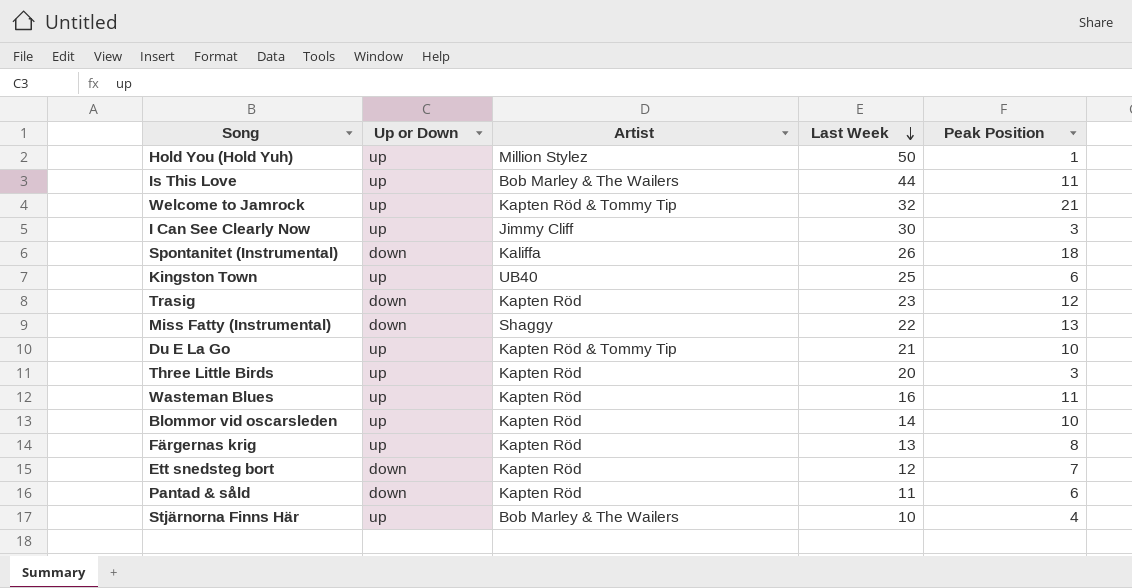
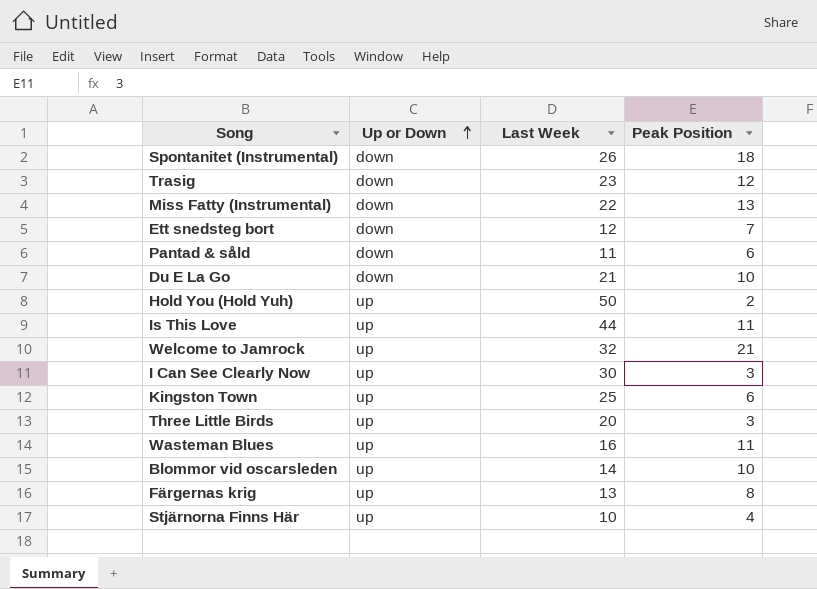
row order: Last Week descending -> Up or Down ascending
column Artist | position: 3 -> none
Du E La Go | Up or Down: up -> down
Hold You (Hold Yuh) | Peak Position: 1 -> 2

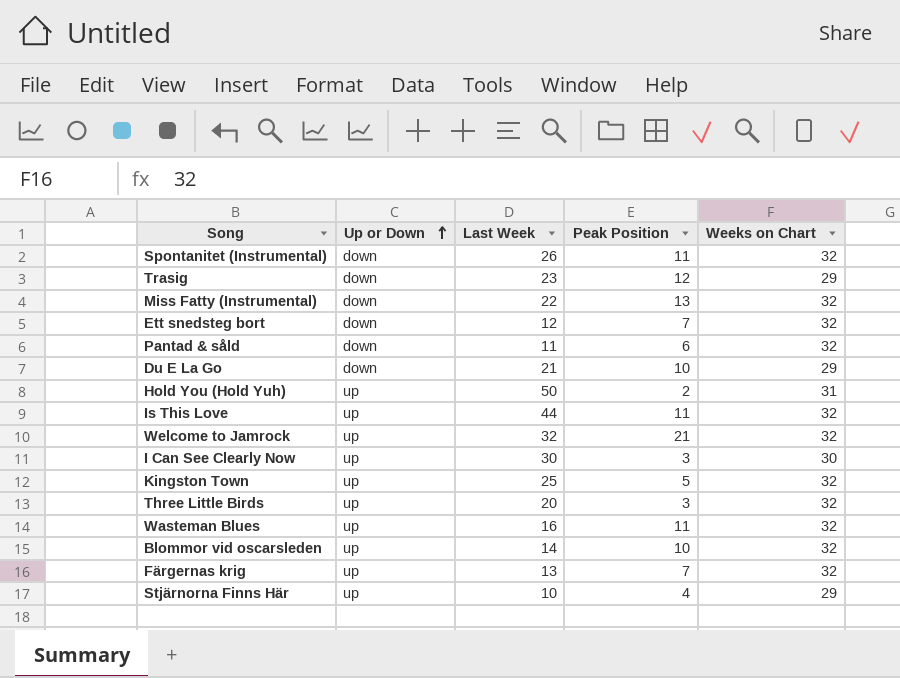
column Weeks on Chart | position: none -> 5
Spontanitet (Instrumental) | Peak Position: 18 -> 11
Kingston Town | Peak Position: 6 -> 5
Färgernas krig | Peak Position: 8 -> 7

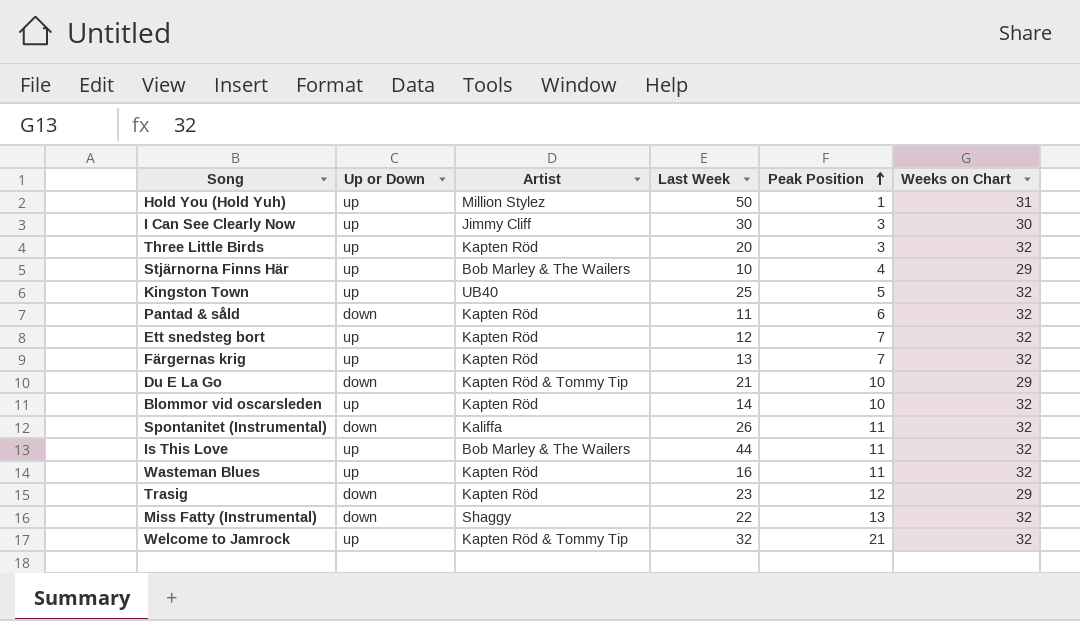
row order: Up or Down ascending -> Peak Position ascending
column Artist | position: none -> 3
Hold You (Hold Yuh) | Peak Position: 2 -> 1
Ett snedsteg bort | Up or Down: down -> up

